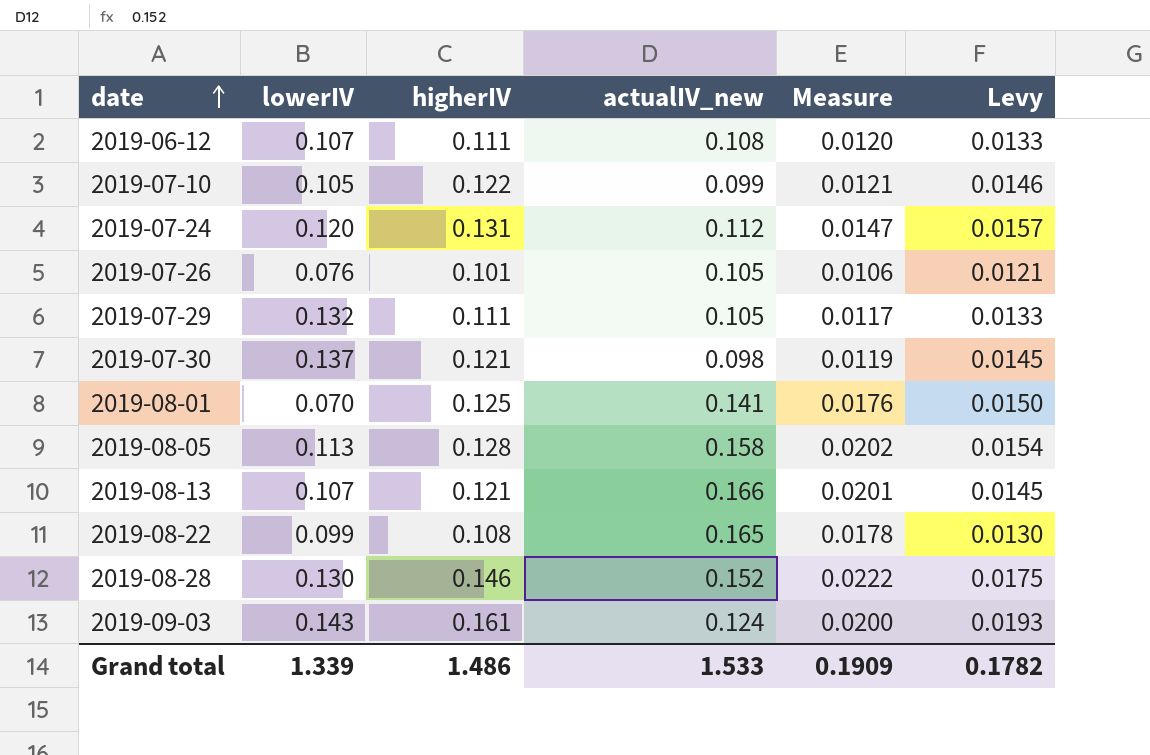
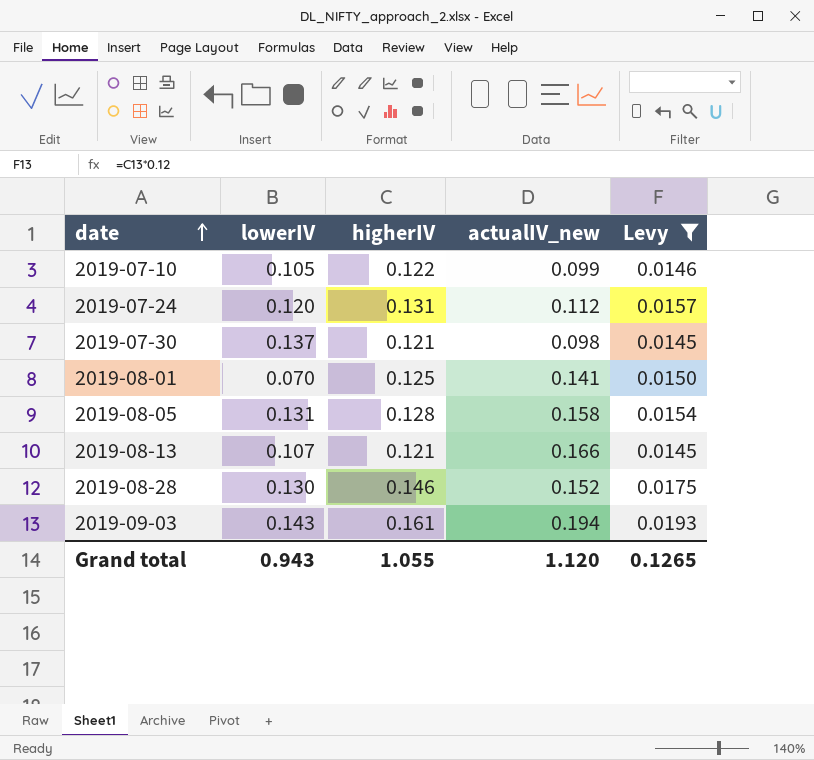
filter: none -> Levy >= 0.0145
column Measure | formula: [higherIV] * [actualIV_new] -> none
2019-08-05 | lowerIV: 0.113 -> 0.131
2019-09-03 | actualIV_new: 0.124 -> 0.194
Grand total | lowerIV: 1.339 -> 0.943
Grand total | higherIV: 1.486 -> 1.055
Grand total | actualIV_new: 1.533 -> 1.120
Grand total | Levy: 0.1782 -> 0.1265

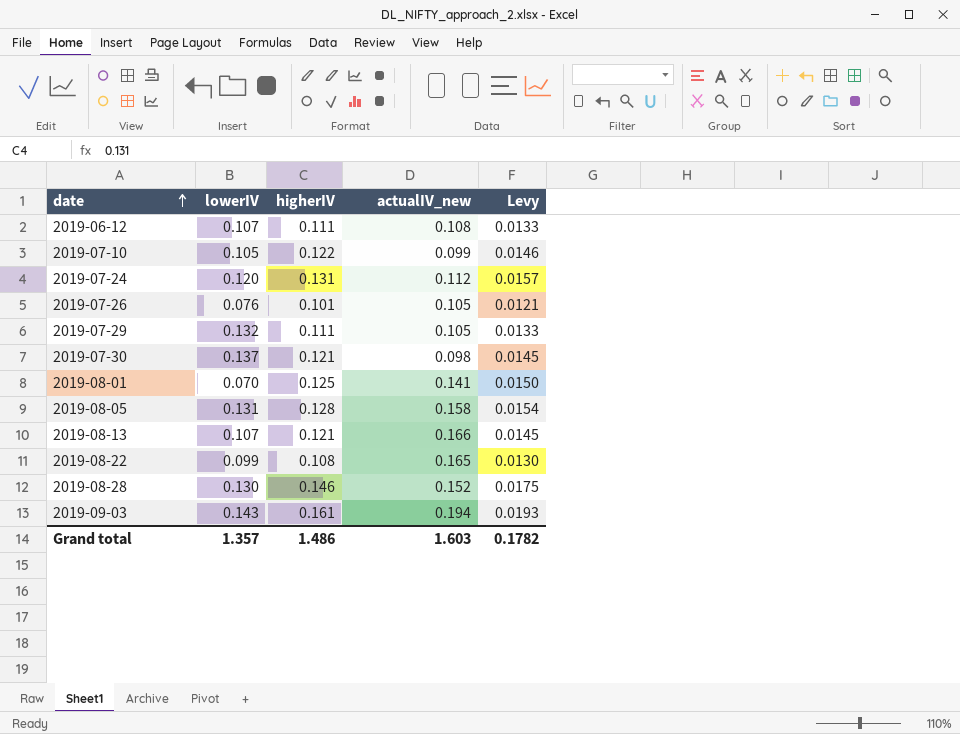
filter: Levy >= 0.0145 -> none
Grand total | lowerIV: 0.943 -> 1.357
Grand total | higherIV: 1.055 -> 1.486
Grand total | actualIV_new: 1.120 -> 1.603
Grand total | Levy: 0.1265 -> 0.1782

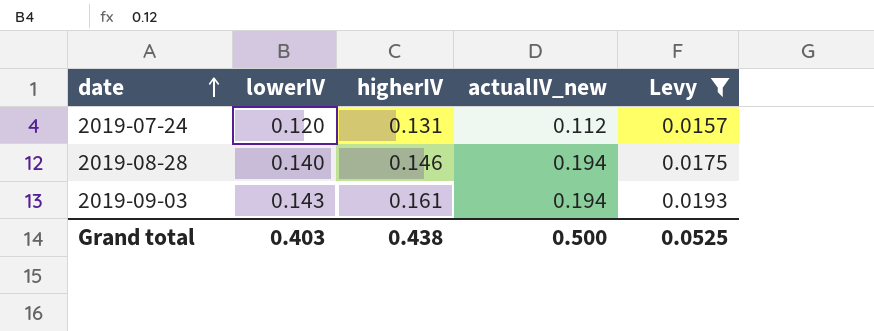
filter: none -> Levy >= 0.0157
2019-08-28 | lowerIV: 0.130 -> 0.140
2019-08-28 | actualIV_new: 0.152 -> 0.194
Grand total | lowerIV: 1.357 -> 0.403
Grand total | higherIV: 1.486 -> 0.438
Grand total | actualIV_new: 1.603 -> 0.500
Grand total | Levy: 0.1782 -> 0.0525

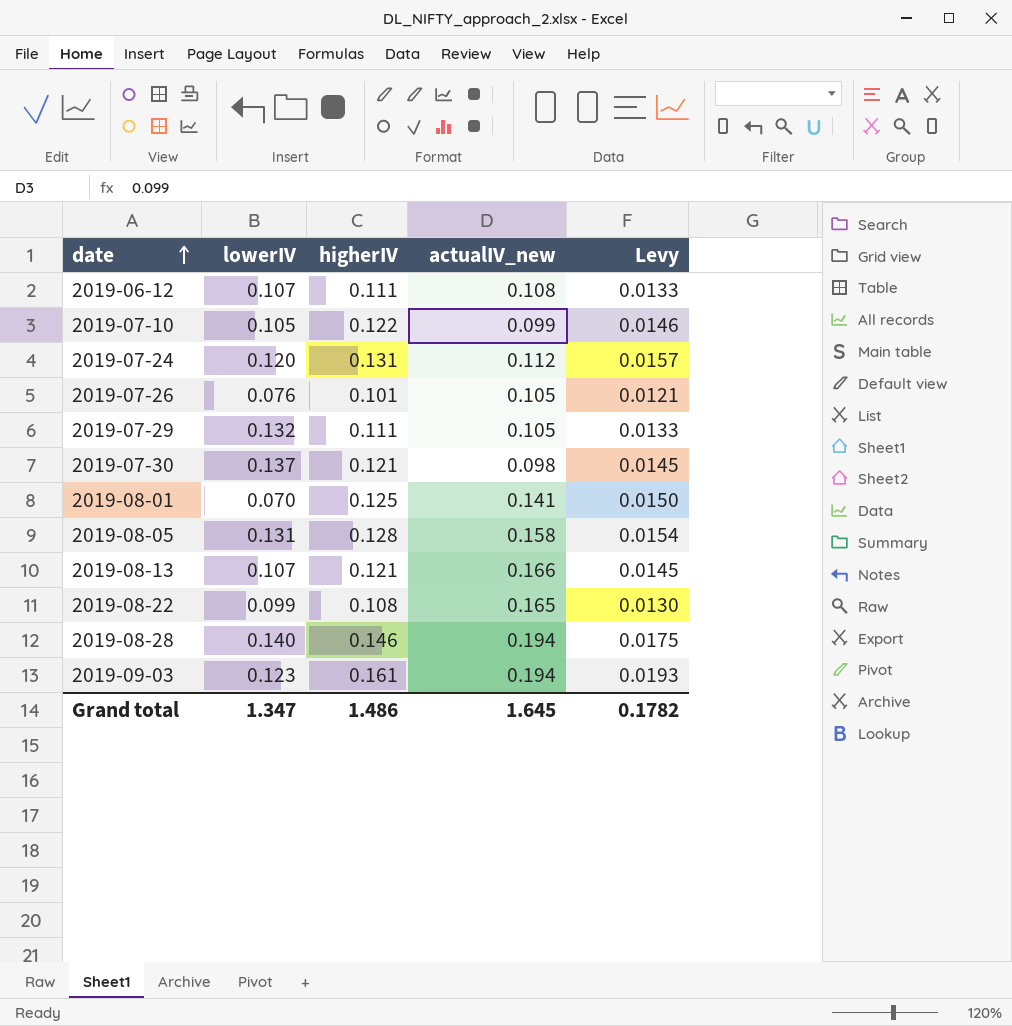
filter: Levy >= 0.0157 -> none
2019-09-03 | lowerIV: 0.143 -> 0.123
Grand total | lowerIV: 0.403 -> 1.347
Grand total | higherIV: 0.438 -> 1.486
Grand total | actualIV_new: 0.500 -> 1.645
Grand total | Levy: 0.0525 -> 0.1782

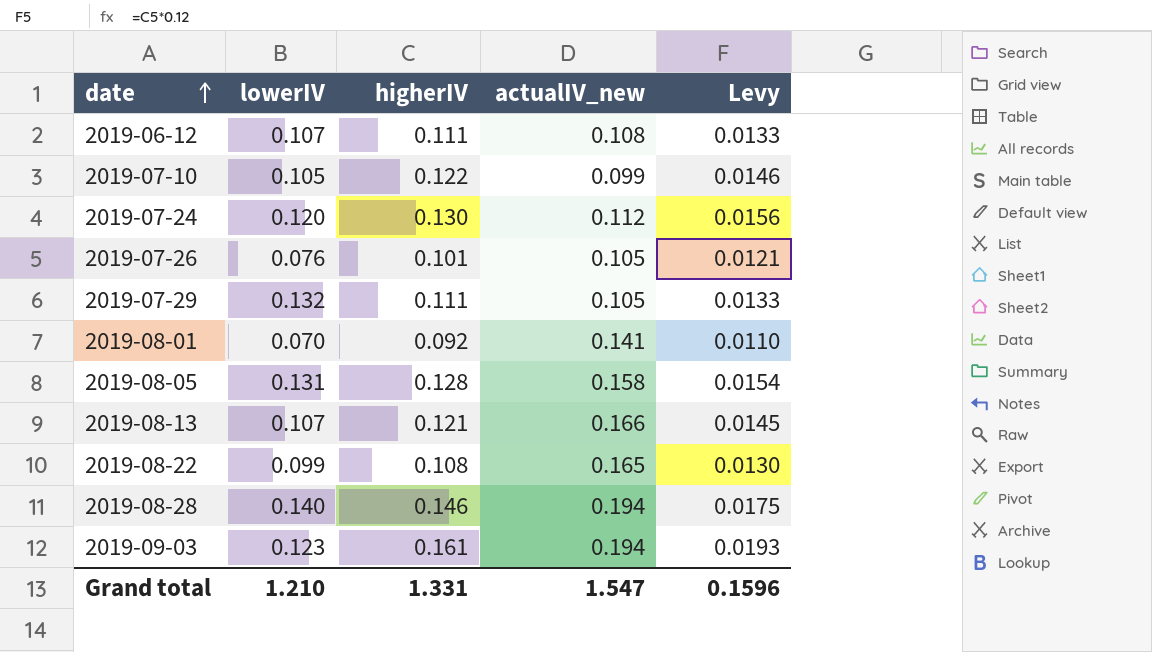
row 2019-07-30: 0.137 | 0.121 | 0.098 | 0.0145 -> none
2019-07-24 | higherIV: 0.131 -> 0.130
2019-07-24 | Levy: 0.0157 -> 0.0156
2019-08-01 | higherIV: 0.125 -> 0.092
2019-08-01 | Levy: 0.0150 -> 0.0110
Grand total | lowerIV: 1.347 -> 1.210
Grand total | higherIV: 1.486 -> 1.331
Grand total | actualIV_new: 1.645 -> 1.547
Grand total | Levy: 0.1782 -> 0.1596

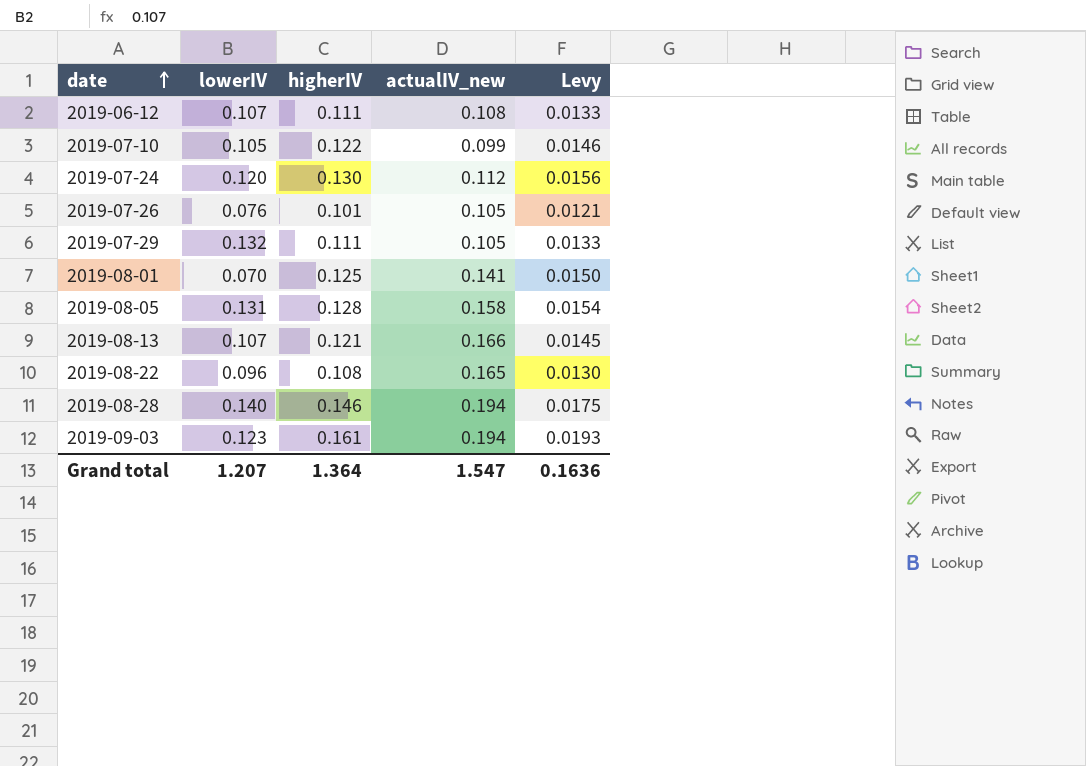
2019-08-01 | higherIV: 0.092 -> 0.125
2019-08-01 | Levy: 0.0110 -> 0.0150
2019-08-22 | lowerIV: 0.099 -> 0.096
Grand total | lowerIV: 1.210 -> 1.207
Grand total | higherIV: 1.331 -> 1.364
Grand total | Levy: 0.1596 -> 0.1636

